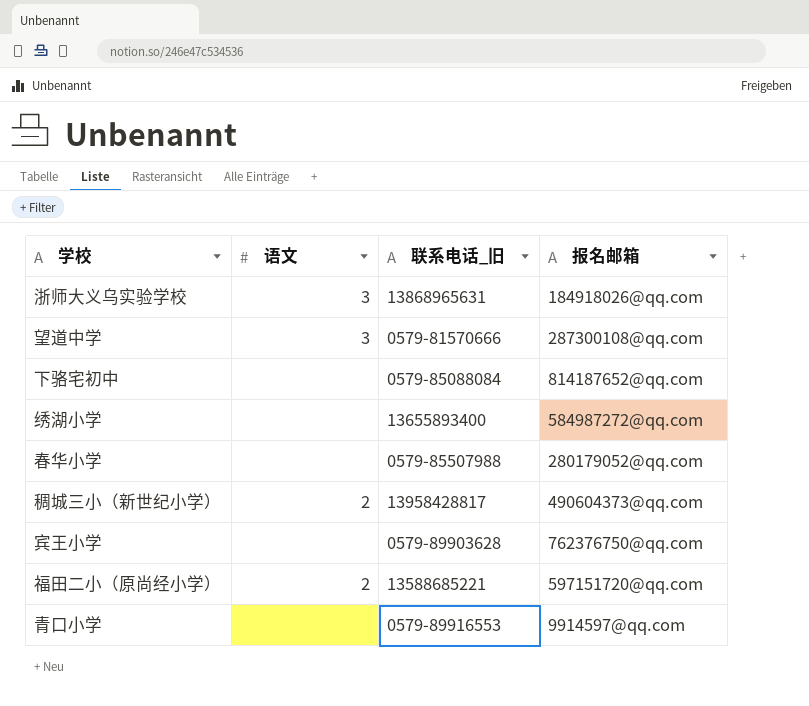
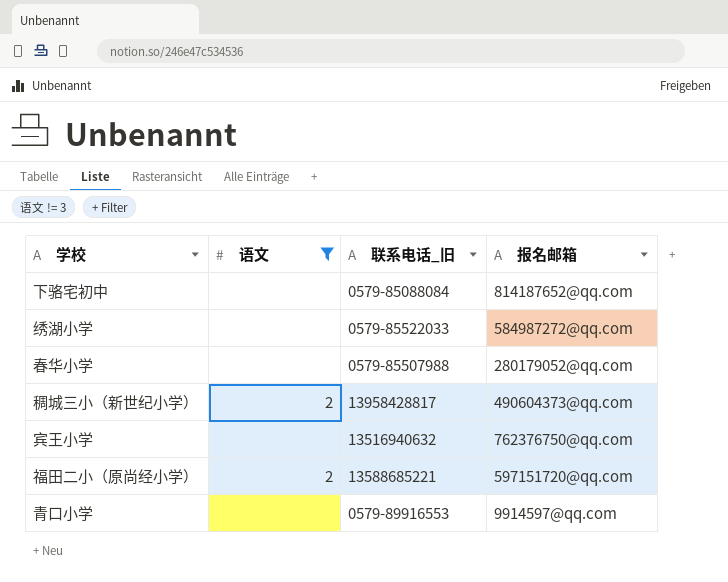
filter: none -> 语文 != 3
绣湖小学 | 联系电话_旧: 13655893400 -> 0579-85522033
宾王小学 | 联系电话_旧: 0579-89903628 -> 13516940632

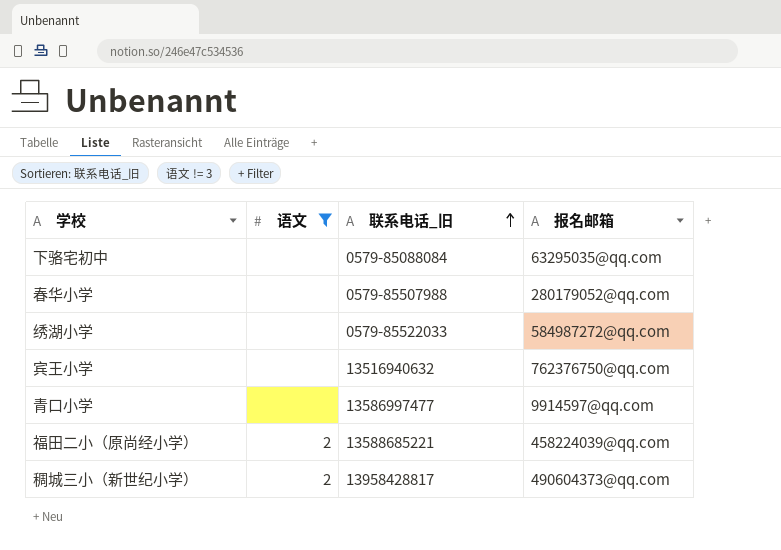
row order: none -> 联系电话_旧 ascending
下骆宅初中 | 报名邮箱: 814187652@qq.com -> 63295035@qq.com
青口小学 | 联系电话_旧: 0579-89916553 -> 13586997477
福田二小（原尚经小学） | 报名邮箱: 597151720@qq.com -> 458224039@qq.com

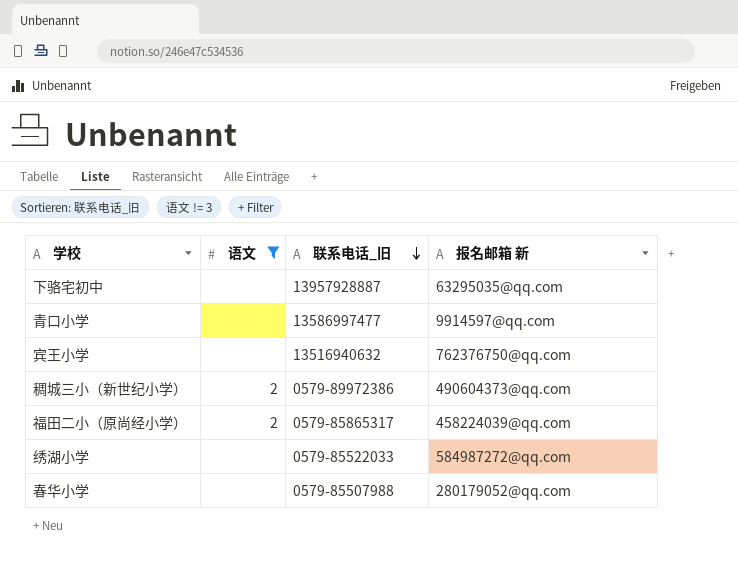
row order: 联系电话_旧 ascending -> 联系电话_旧 descending
column name: 报名邮箱 -> 报名邮箱 新
下骆宅初中 | 联系电话_旧: 0579-85088084 -> 13957928887
稠城三小（新世纪小学） | 联系电话_旧: 13958428817 -> 0579-89972386
福田二小（原尚经小学） | 联系电话_旧: 13588685221 -> 0579-85865317

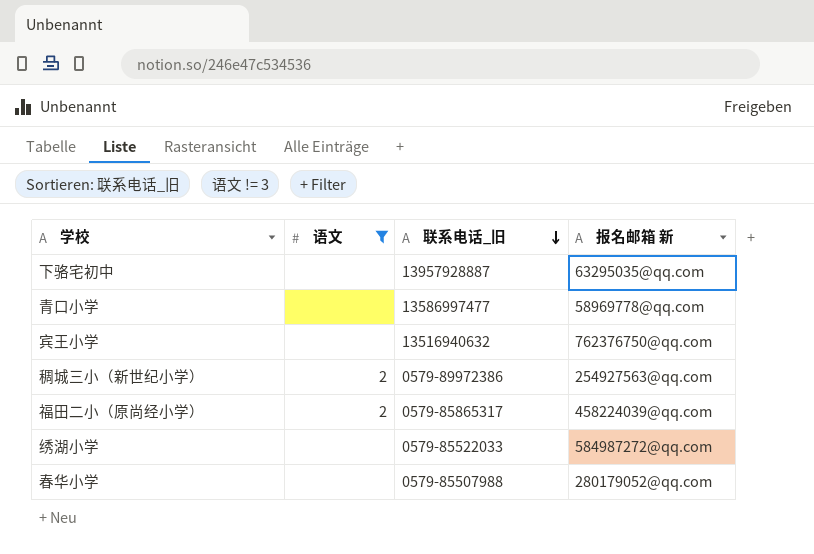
青口小学 | 报名邮箱 新: 9914597@qq.com -> 58969778@qq.com
稠城三小（新世纪小学） | 报名邮箱 新: 490604373@qq.com -> 254927563@qq.com

